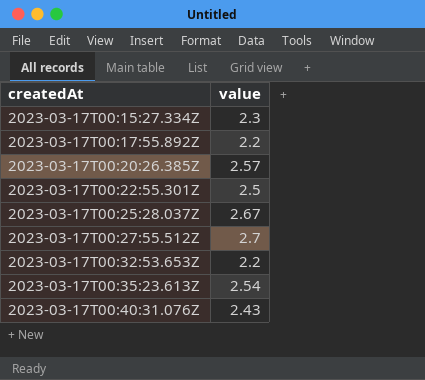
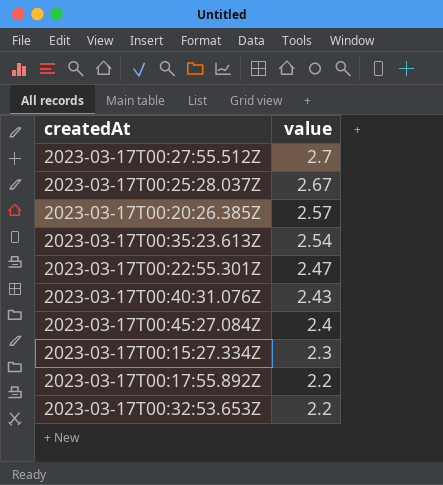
row order: createdAt ascending -> value descending
2023-03-17T00:22:55.301Z | value: 2.5 -> 2.47
row 2023-03-17T00:45:27.084Z: none -> 2.4

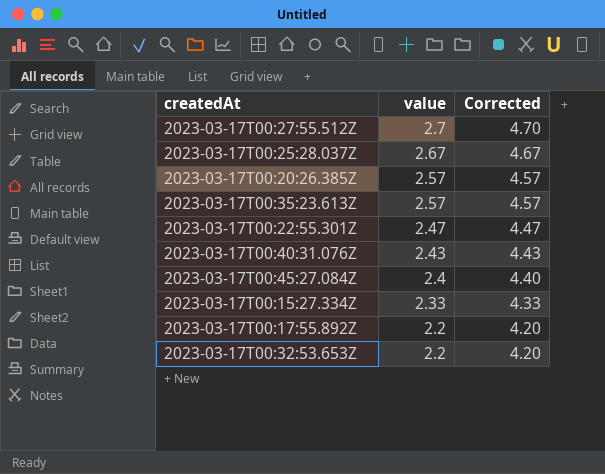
column Corrected | formula: none -> [value] + 2
2023-03-17T00:35:23.613Z | value: 2.54 -> 2.57
2023-03-17T00:15:27.334Z | value: 2.3 -> 2.33

